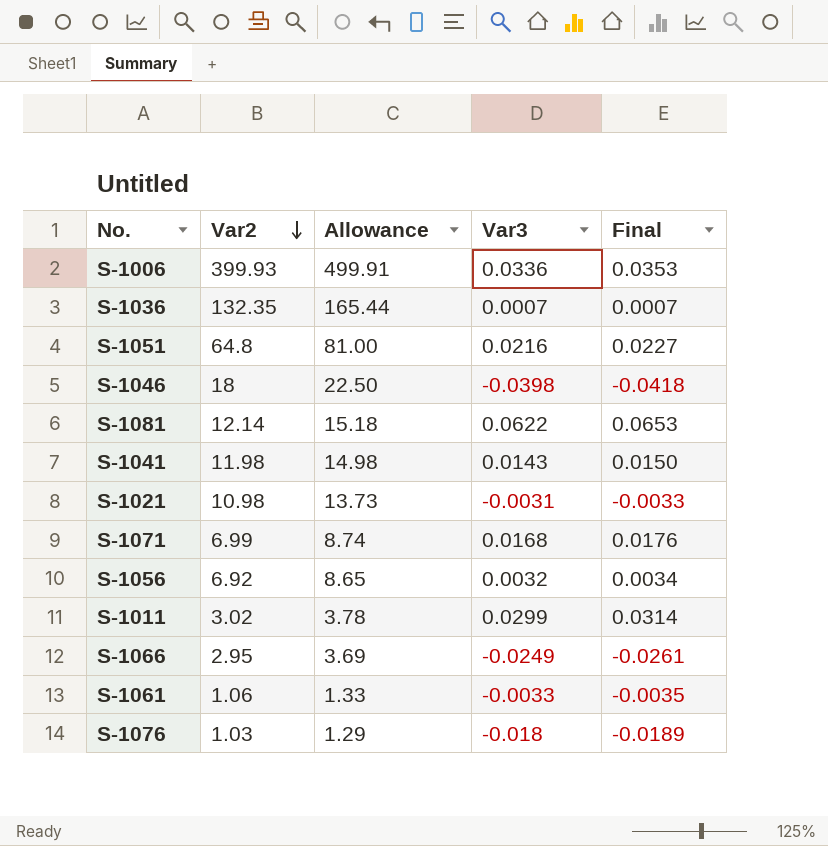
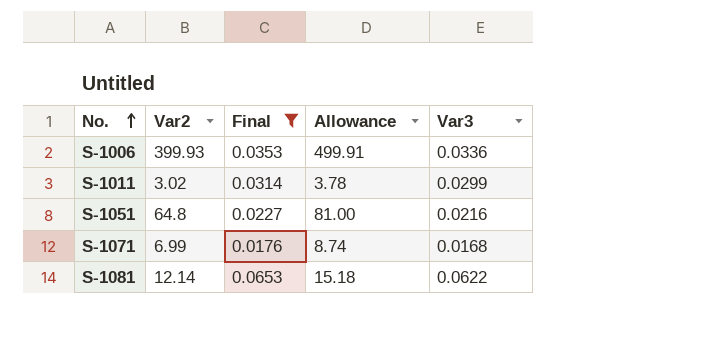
filter: none -> Final >= 0.0176
row order: Var2 descending -> No. ascending
column Final | position: 5 -> 3

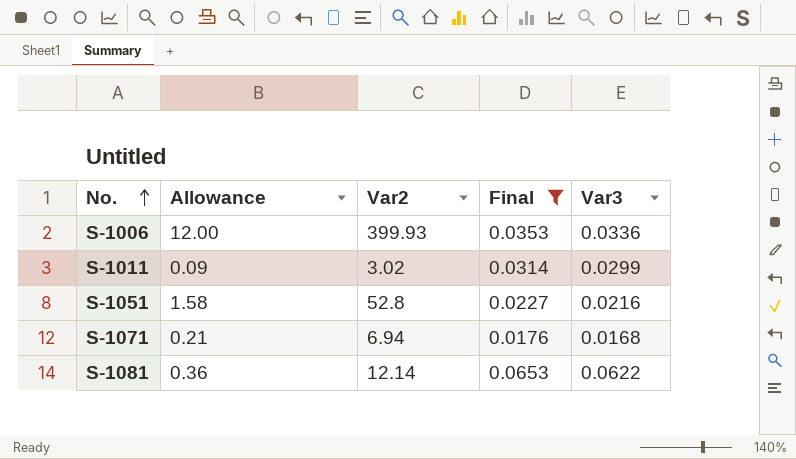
column Allowance | formula: [Var2] * 1.25 -> [Var2] * 0.03
column Allowance | position: 4 -> 2
S-1051 | Var2: 64.8 -> 52.8
S-1071 | Var2: 6.99 -> 6.94

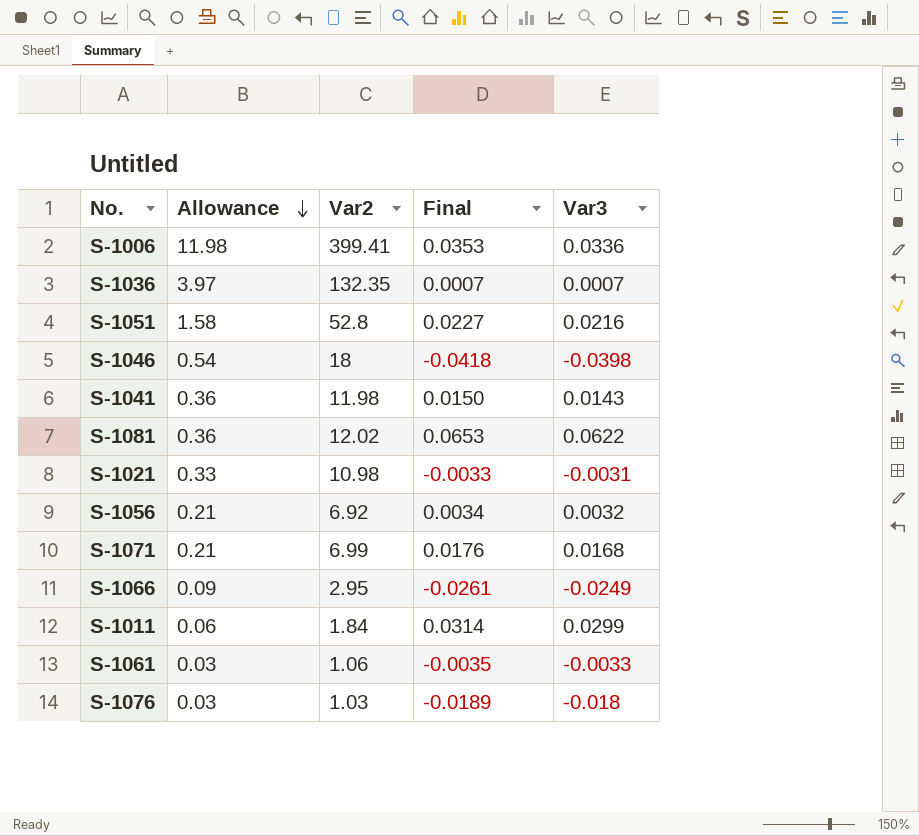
filter: Final >= 0.0176 -> none
row order: No. ascending -> Allowance descending
S-1006 | Allowance: 12.00 -> 11.98
S-1006 | Var2: 399.93 -> 399.41
S-1081 | Var2: 12.14 -> 12.02
S-1071 | Var2: 6.94 -> 6.99
S-1011 | Allowance: 0.09 -> 0.06
S-1011 | Var2: 3.02 -> 1.84

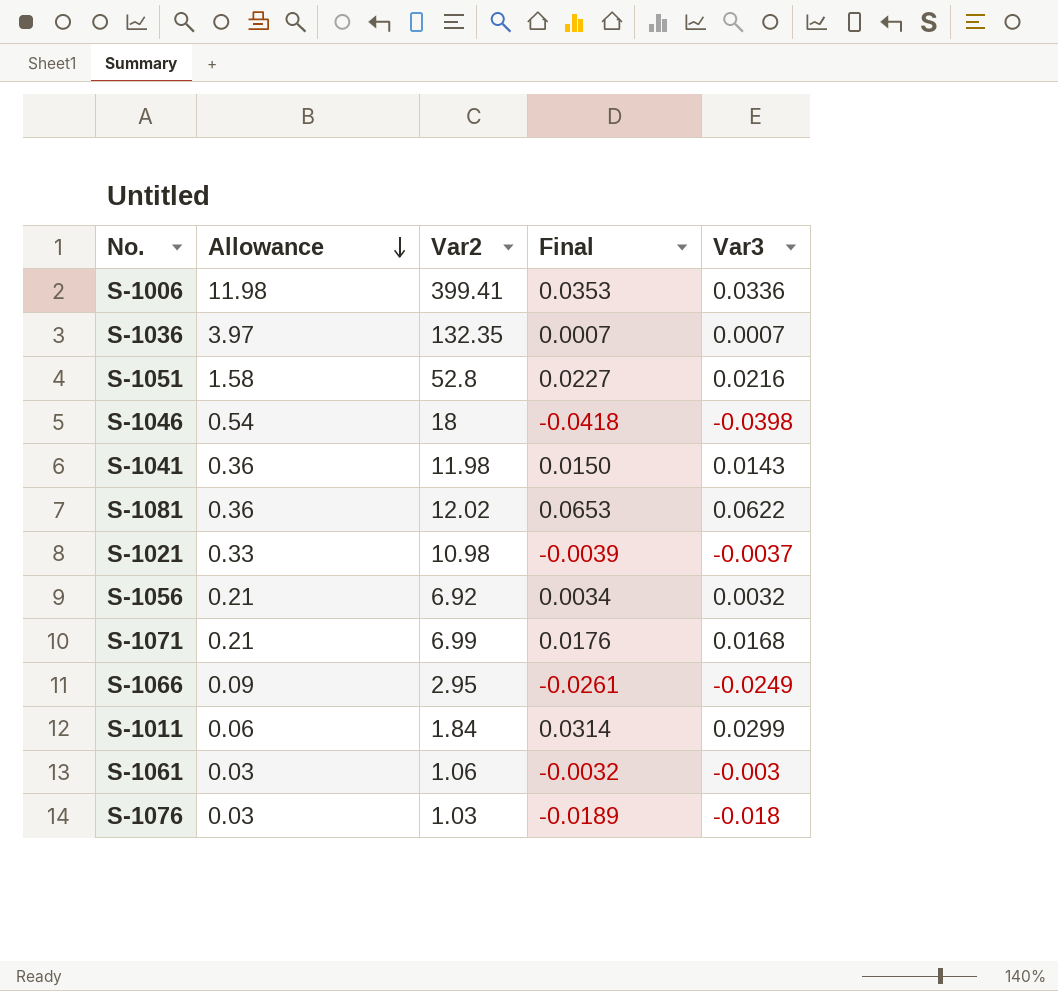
S-1021 | Final: -0.0033 -> -0.0039
S-1021 | Var3: -0.0031 -> -0.0037
S-1061 | Final: -0.0035 -> -0.0032
S-1061 | Var3: -0.0033 -> -0.003

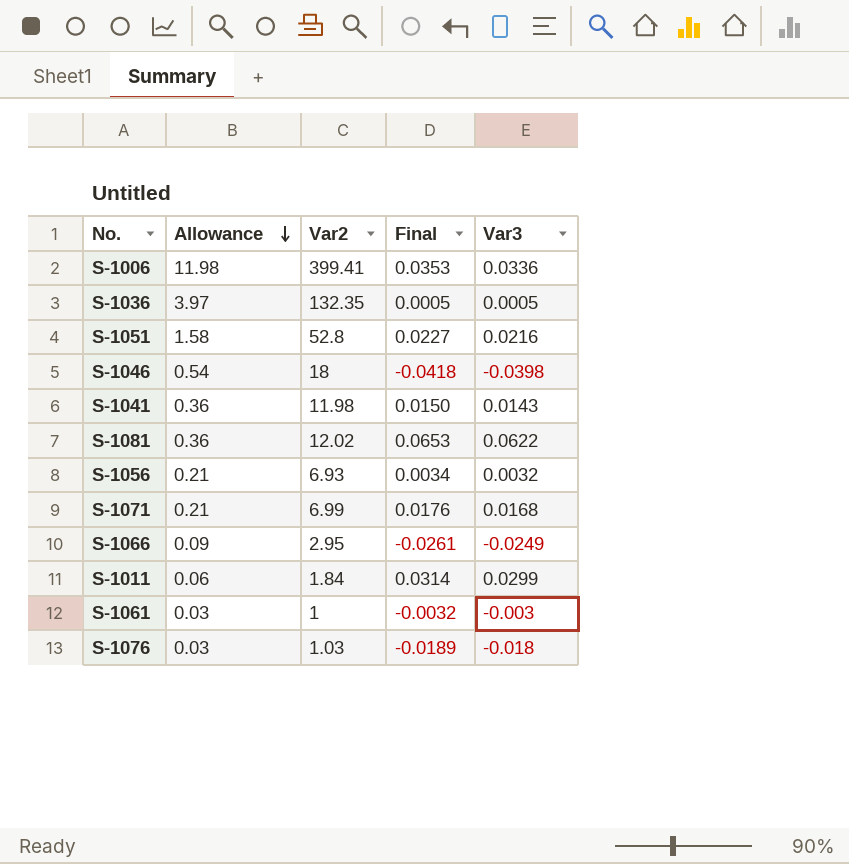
row S-1021: 0.33 | 10.98 | -0.0039 | -0.0037 -> none
S-1036 | Final: 0.0007 -> 0.0005
S-1036 | Var3: 0.0007 -> 0.0005
S-1056 | Var2: 6.92 -> 6.93
S-1061 | Var2: 1.06 -> 1

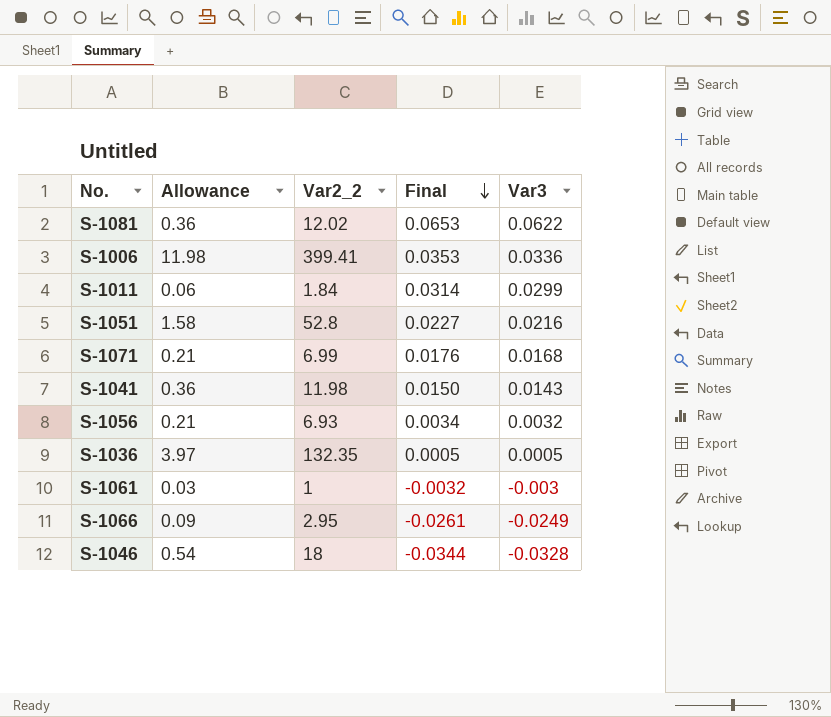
row order: Allowance descending -> Final descending
column name: Var2 -> Var2_2
row S-1076: 0.03 | 1.03 | -0.0189 | -0.018 -> none
S-1046 | Final: -0.0418 -> -0.0344
S-1046 | Var3: -0.0398 -> -0.0328

